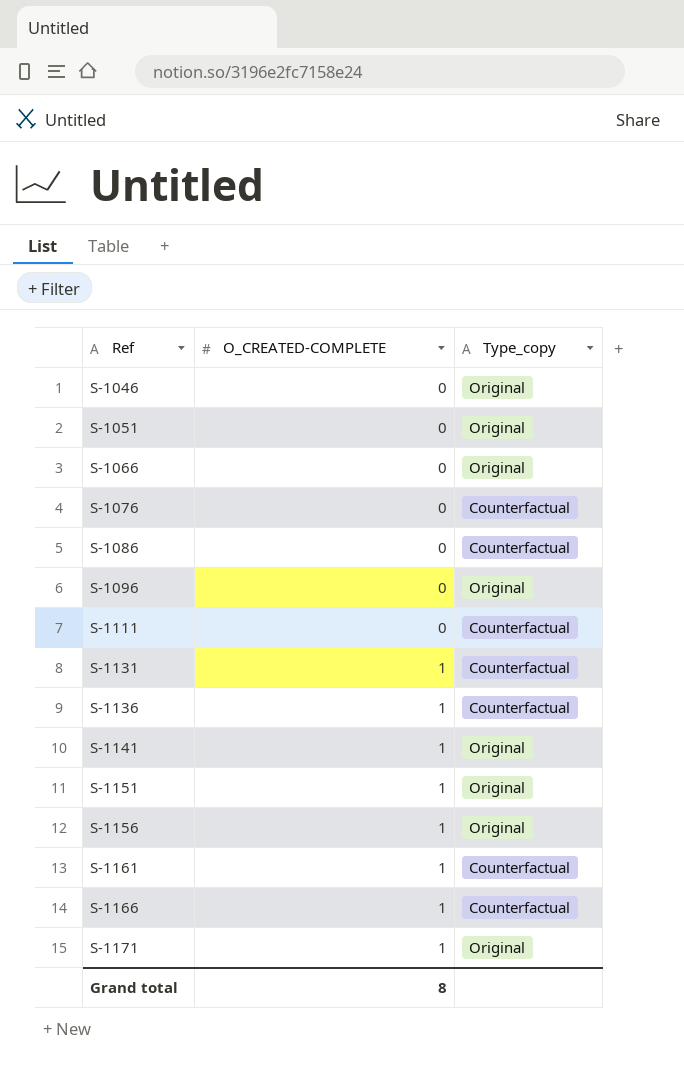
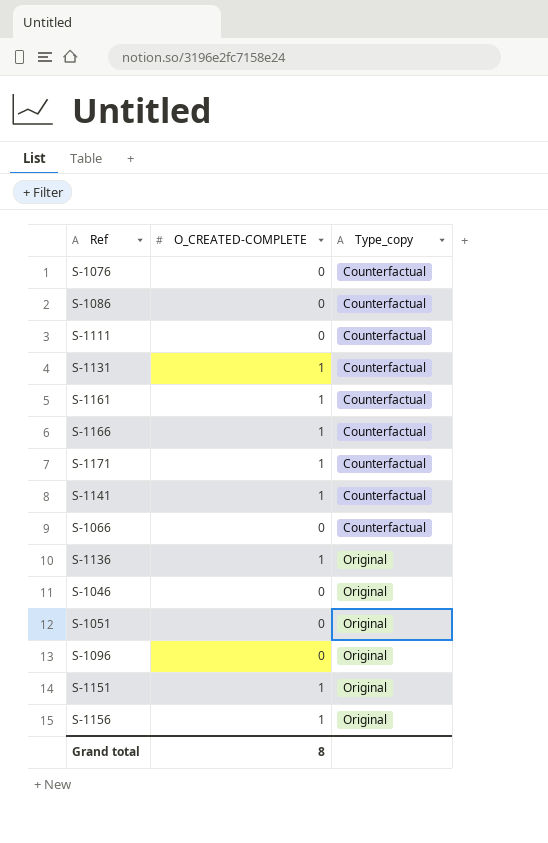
row order: Ref ascending -> Type_copy ascending
S-1171 | Type_copy: Original -> Counterfactual
S-1141 | Type_copy: Original -> Counterfactual
S-1066 | Type_copy: Original -> Counterfactual
S-1136 | Type_copy: Counterfactual -> Original

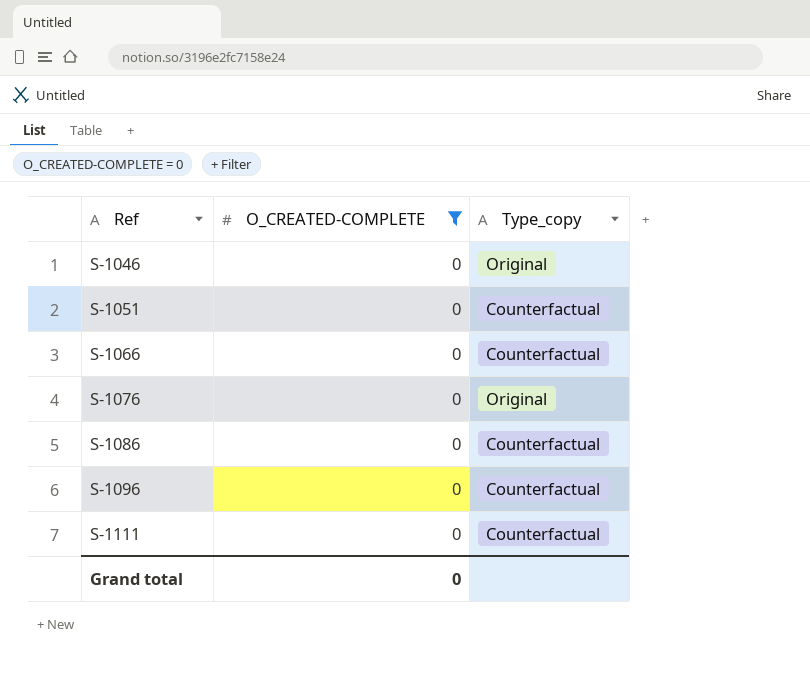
filter: none -> O_CREATED-COMPLETE = 0
row order: Type_copy ascending -> Ref ascending
S-1051 | Type_copy: Original -> Counterfactual
S-1076 | Type_copy: Counterfactual -> Original
S-1096 | Type_copy: Original -> Counterfactual
Grand total | O_CREATED-COMPLETE: 8 -> 0

